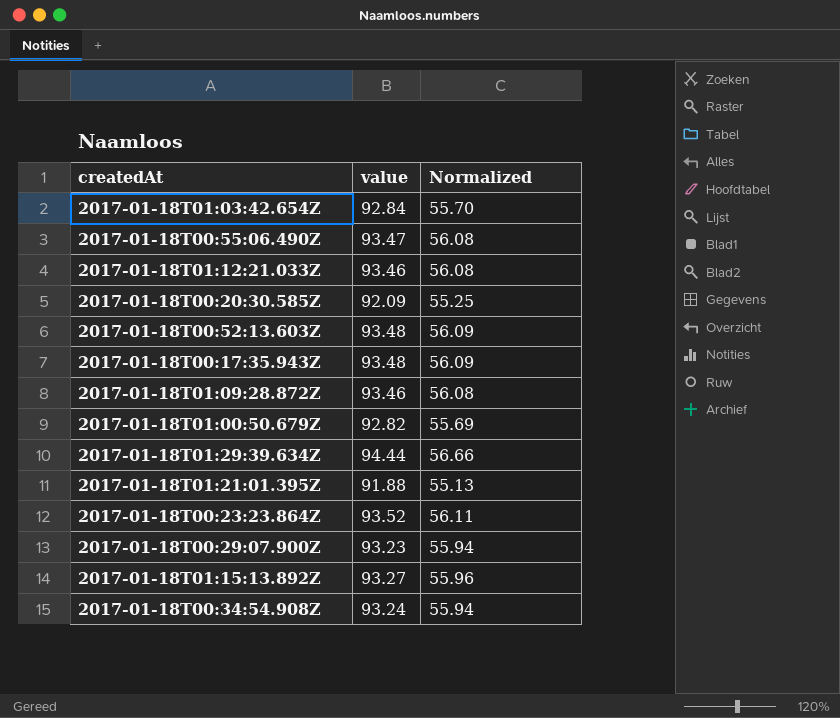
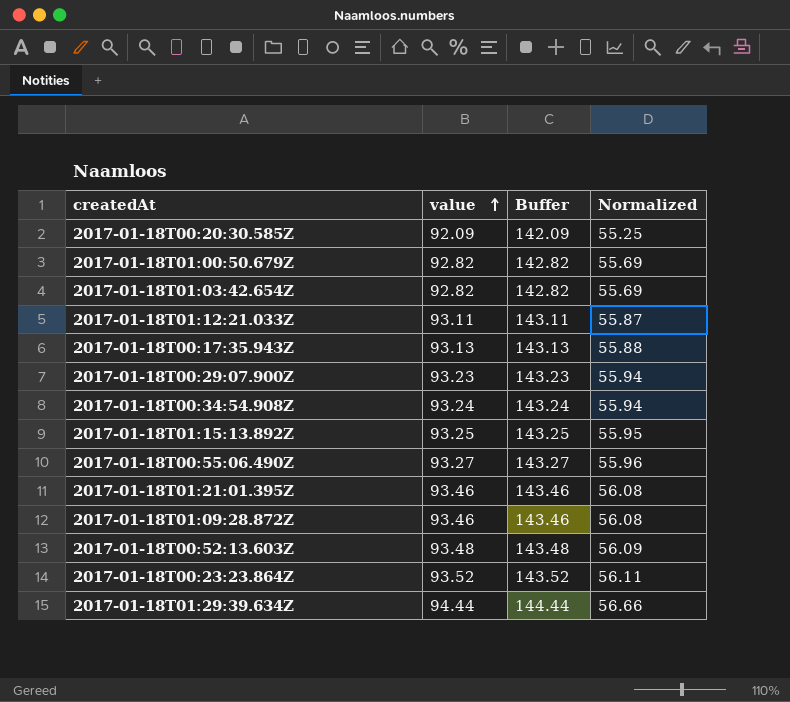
row order: none -> value ascending
column Buffer | formula: none -> [value] + 50
2017-01-18T01:03:42.654Z | value: 92.84 -> 92.82
2017-01-18T01:03:42.654Z | Normalized: 55.70 -> 55.69
2017-01-18T01:12:21.033Z | value: 93.46 -> 93.11
2017-01-18T01:12:21.033Z | Normalized: 56.08 -> 55.87
2017-01-18T00:17:35.943Z | value: 93.48 -> 93.13
2017-01-18T00:17:35.943Z | Normalized: 56.09 -> 55.88
2017-01-18T01:15:13.892Z | value: 93.27 -> 93.25
2017-01-18T01:15:13.892Z | Normalized: 55.96 -> 55.95
2017-01-18T00:55:06.490Z | value: 93.47 -> 93.27
2017-01-18T00:55:06.490Z | Normalized: 56.08 -> 55.96
2017-01-18T01:21:01.395Z | value: 91.88 -> 93.46
2017-01-18T01:21:01.395Z | Normalized: 55.13 -> 56.08

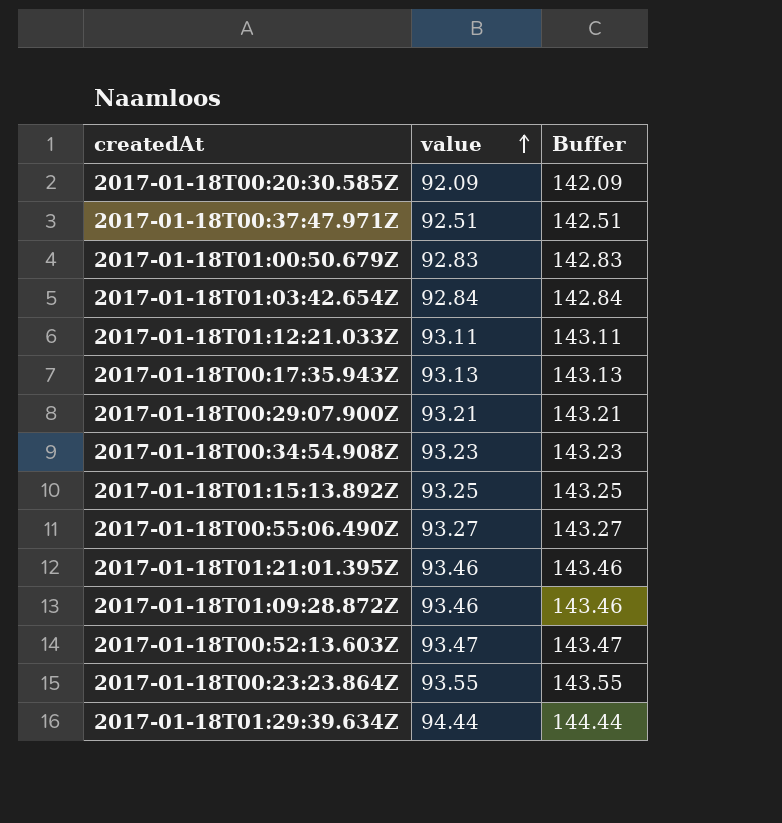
column Normalized | formula: [value] * 0.6 -> none
row 2017-01-18T00:37:47.971Z: none -> 92.51 | 142.51
2017-01-18T01:00:50.679Z | value: 92.82 -> 92.83
2017-01-18T01:00:50.679Z | Buffer: 142.82 -> 142.83
2017-01-18T01:03:42.654Z | value: 92.82 -> 92.84
2017-01-18T01:03:42.654Z | Buffer: 142.82 -> 142.84
2017-01-18T00:29:07.900Z | value: 93.23 -> 93.21
2017-01-18T00:29:07.900Z | Buffer: 143.23 -> 143.21
2017-01-18T00:34:54.908Z | value: 93.24 -> 93.23
2017-01-18T00:34:54.908Z | Buffer: 143.24 -> 143.23
2017-01-18T00:52:13.603Z | value: 93.48 -> 93.47
2017-01-18T00:52:13.603Z | Buffer: 143.48 -> 143.47
2017-01-18T00:23:23.864Z | value: 93.52 -> 93.55
2017-01-18T00:23:23.864Z | Buffer: 143.52 -> 143.55

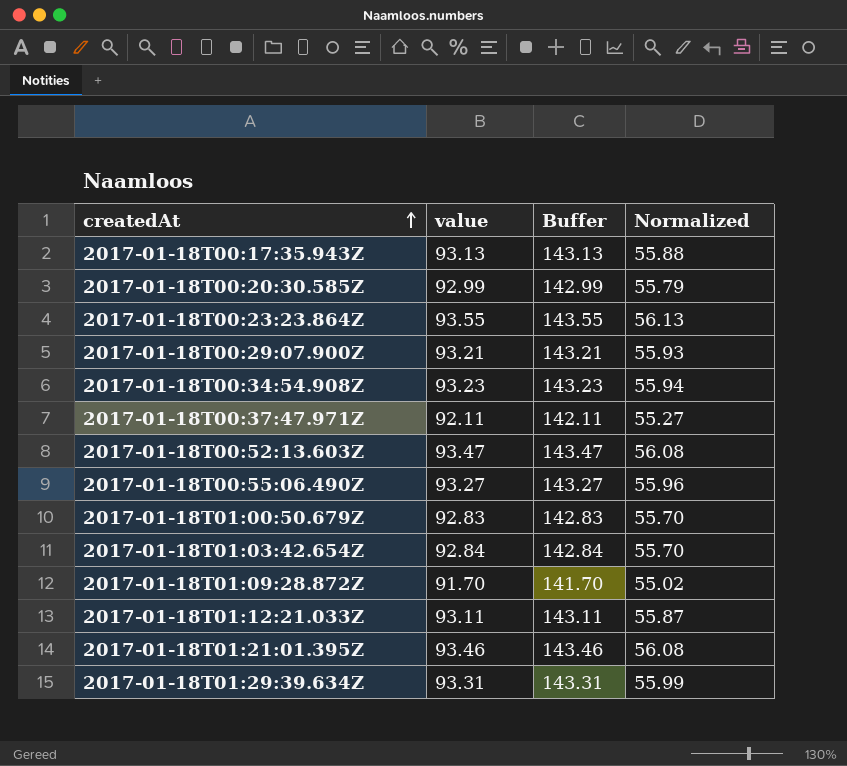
row order: value ascending -> createdAt ascending
column Normalized | formula: none -> [value] * 0.6
row 2017-01-18T01:15:13.892Z: 93.25 | 143.25 -> none
2017-01-18T00:20:30.585Z | value: 92.09 -> 92.99
2017-01-18T00:20:30.585Z | Buffer: 142.09 -> 142.99
2017-01-18T00:37:47.971Z | value: 92.51 -> 92.11
2017-01-18T00:37:47.971Z | Buffer: 142.51 -> 142.11
2017-01-18T01:09:28.872Z | value: 93.46 -> 91.70
2017-01-18T01:09:28.872Z | Buffer: 143.46 -> 141.70
2017-01-18T01:29:39.634Z | value: 94.44 -> 93.31
2017-01-18T01:29:39.634Z | Buffer: 144.44 -> 143.31

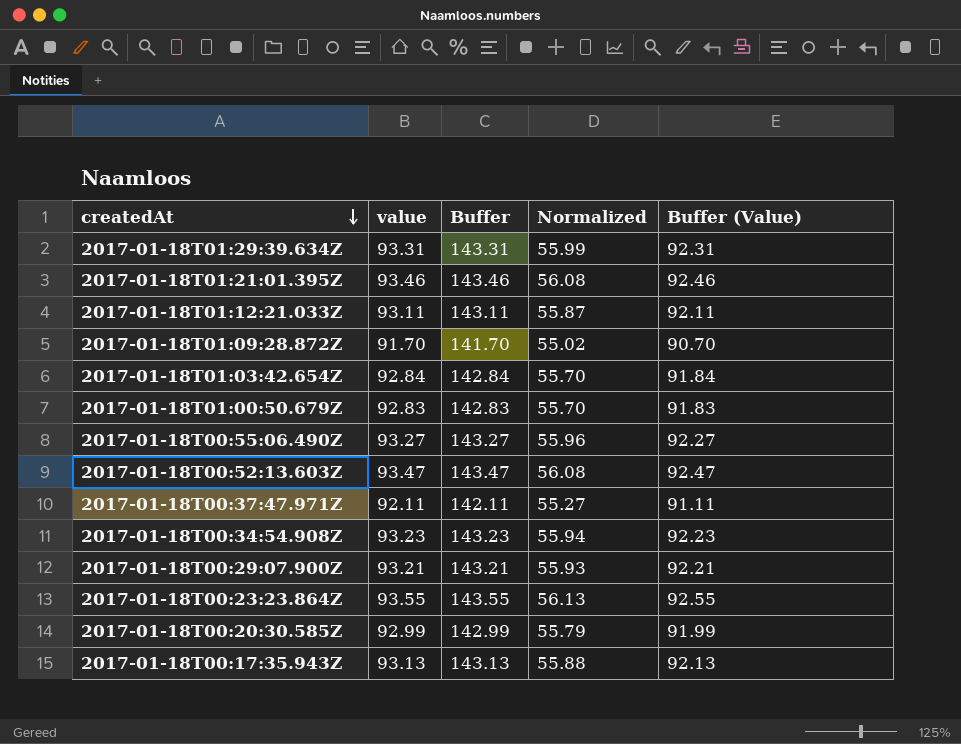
row order: createdAt ascending -> createdAt descending
column Buffer (Value) | formula: none -> [value] - 1

